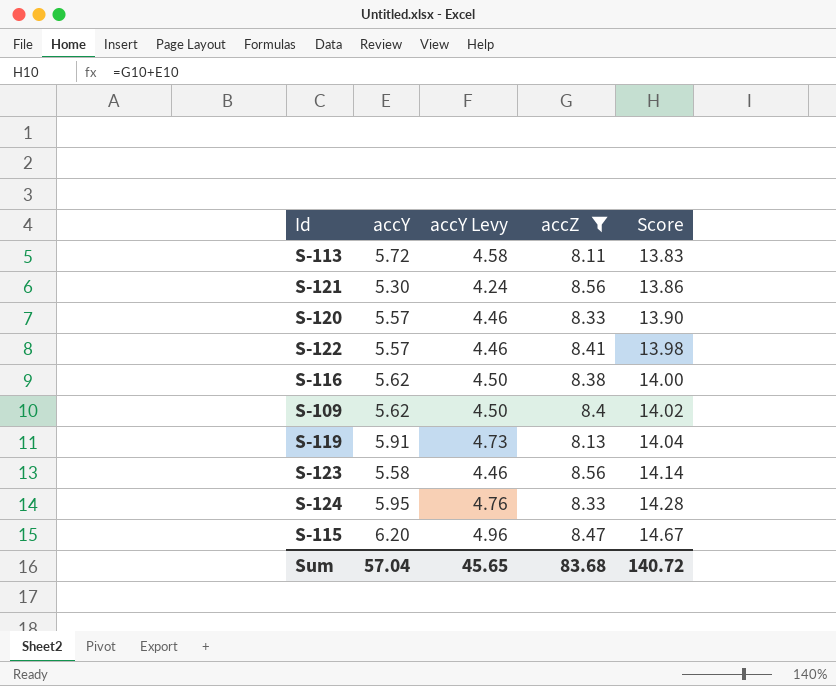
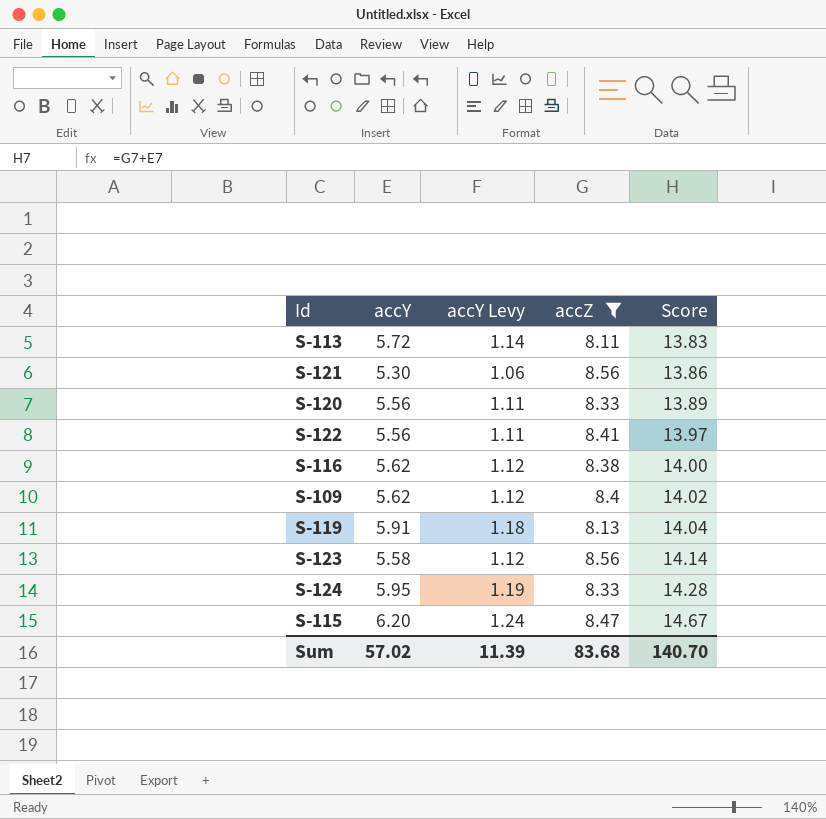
column accY Levy | formula: [accY] * 0.8 -> [accY] * 0.2
S-120 | accY: 5.57 -> 5.56
S-120 | Score: 13.90 -> 13.89
S-122 | accY: 5.57 -> 5.56
S-122 | Score: 13.98 -> 13.97
Sum | accY: 57.04 -> 57.02
Sum | accY Levy: 45.65 -> 11.39
Sum | Score: 140.72 -> 140.70

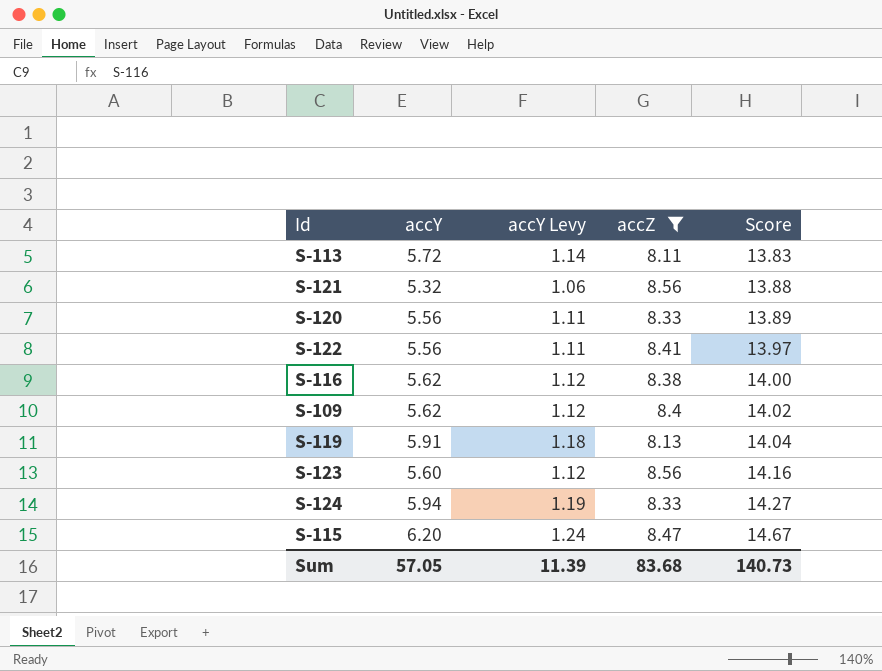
S-121 | accY: 5.30 -> 5.32
S-121 | Score: 13.86 -> 13.88
S-123 | accY: 5.58 -> 5.60
S-123 | Score: 14.14 -> 14.16
S-124 | accY: 5.95 -> 5.94
S-124 | Score: 14.28 -> 14.27
Sum | accY: 57.02 -> 57.05
Sum | Score: 140.70 -> 140.73

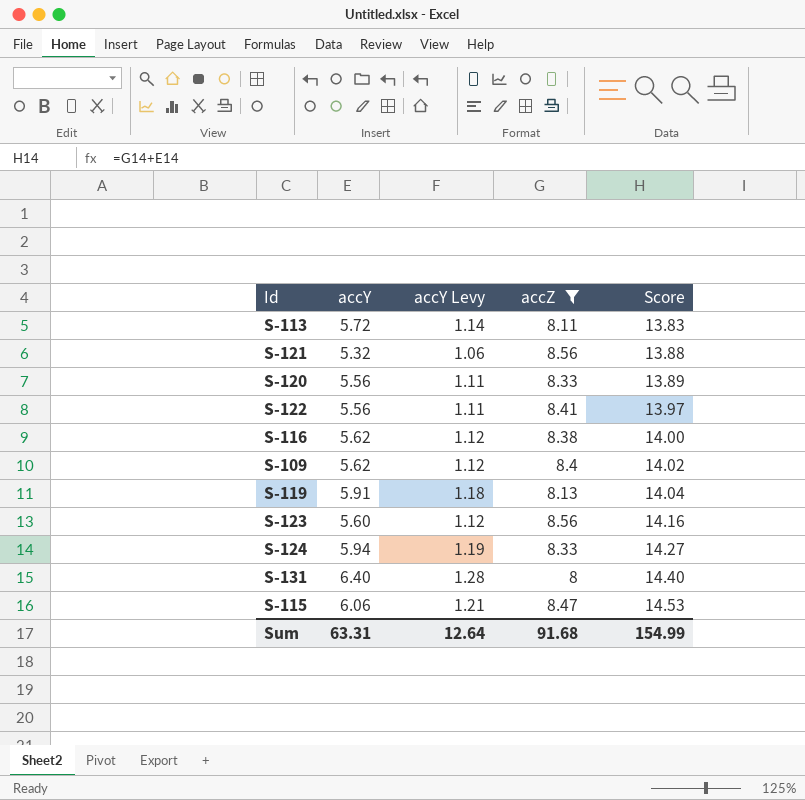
row S-131: none -> 6.40 | 1.28 | 8 | 14.40
S-115 | accY: 6.20 -> 6.06
S-115 | accY Levy: 1.24 -> 1.21
S-115 | Score: 14.67 -> 14.53
Sum | accY: 57.05 -> 63.31
Sum | accY Levy: 11.39 -> 12.64
Sum | accZ: 83.68 -> 91.68
Sum | Score: 140.73 -> 154.99

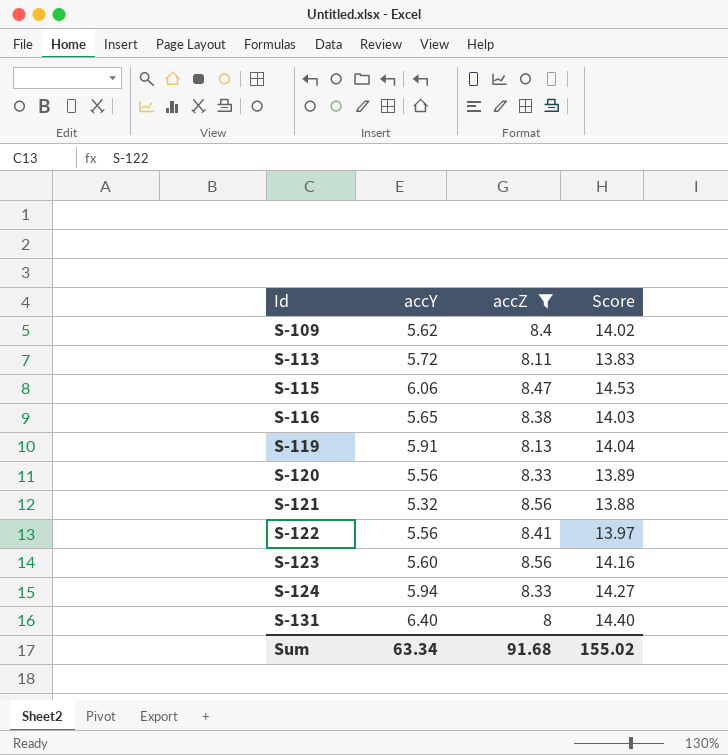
row order: Score ascending -> Id ascending
column accY Levy | formula: [accY] * 0.2 -> none
S-116 | accY: 5.62 -> 5.65
S-116 | Score: 14.00 -> 14.03
Sum | accY: 63.31 -> 63.34
Sum | Score: 154.99 -> 155.02

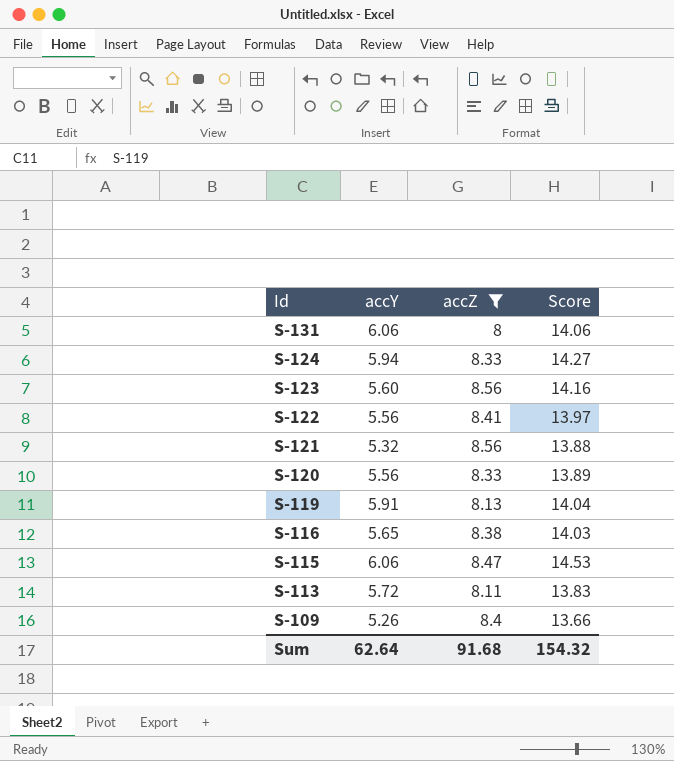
row order: Id ascending -> Id descending
S-131 | accY: 6.40 -> 6.06
S-131 | Score: 14.40 -> 14.06
S-109 | accY: 5.62 -> 5.26
S-109 | Score: 14.02 -> 13.66
Sum | accY: 63.34 -> 62.64
Sum | Score: 155.02 -> 154.32

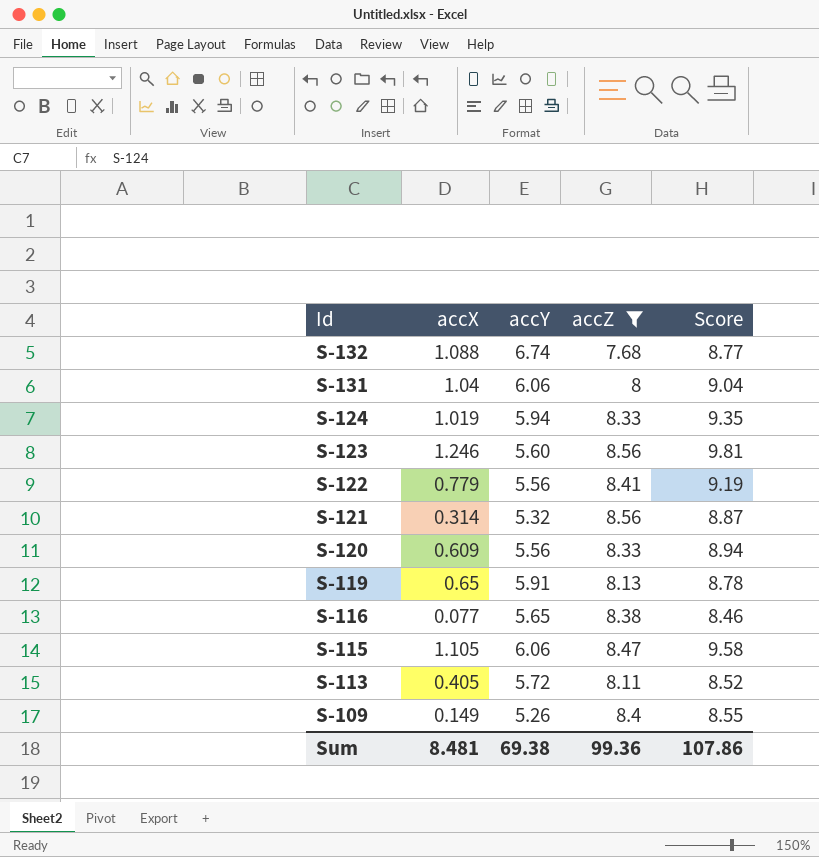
column accX | position: none -> 2
column Score | formula: [accY] + [accZ] -> [accX] + [accZ]
row S-132: none -> 1.088 | 6.74 | 7.68 | 8.77
Sum | accY: 62.64 -> 69.38
Sum | accZ: 91.68 -> 99.36
Sum | Score: 154.32 -> 107.86

